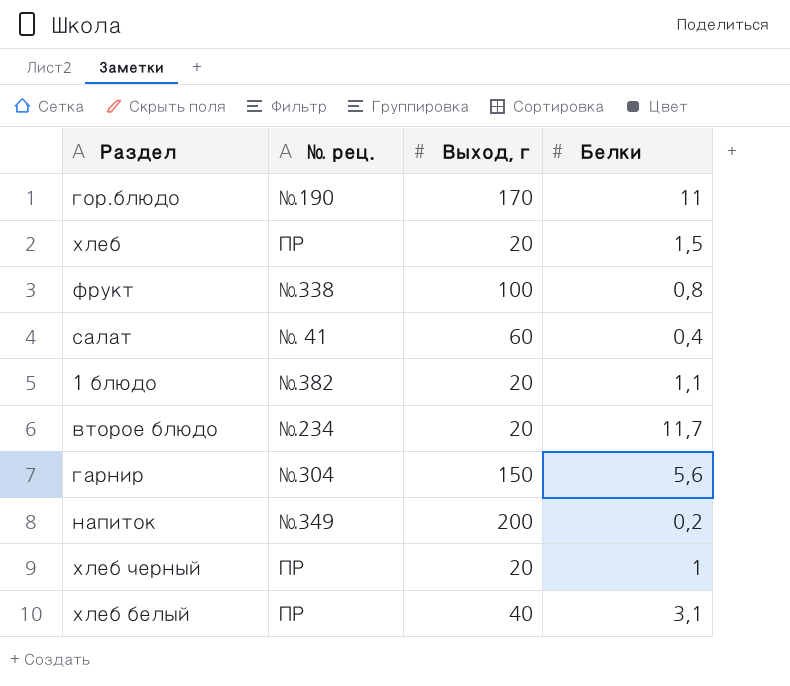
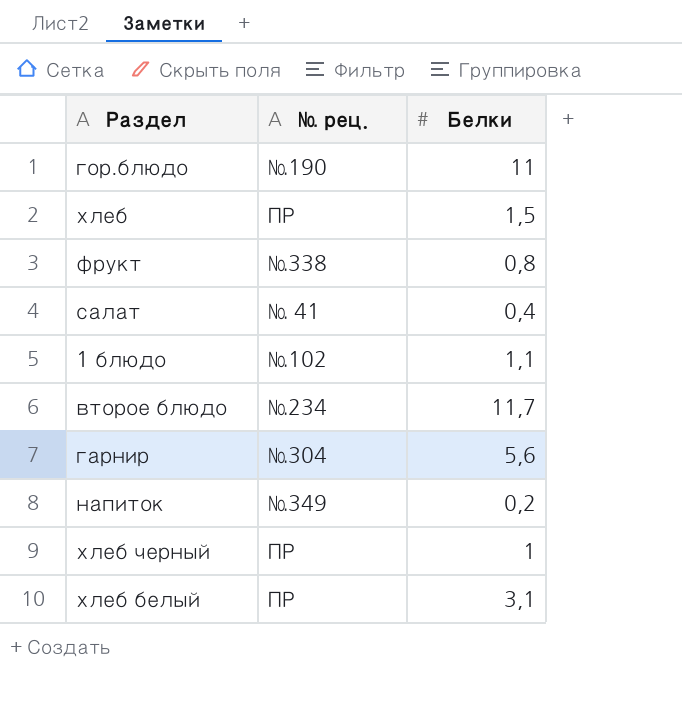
column Выход, г | position: 3 -> none
1 блюдо | № рец.: №382 -> №102

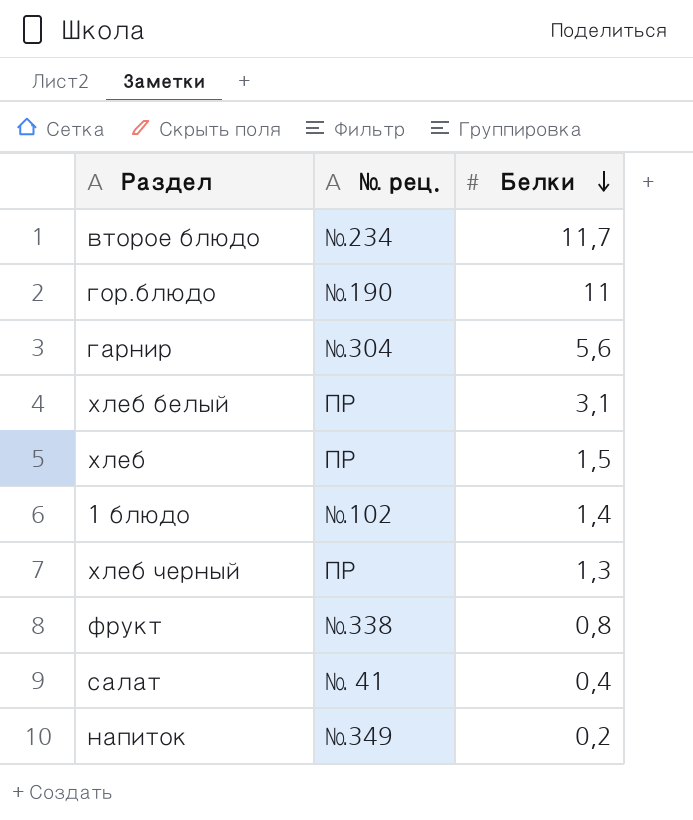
row order: none -> Белки descending
1 блюдо | Белки: 1,1 -> 1,4
хлеб черный | Белки: 1 -> 1,3

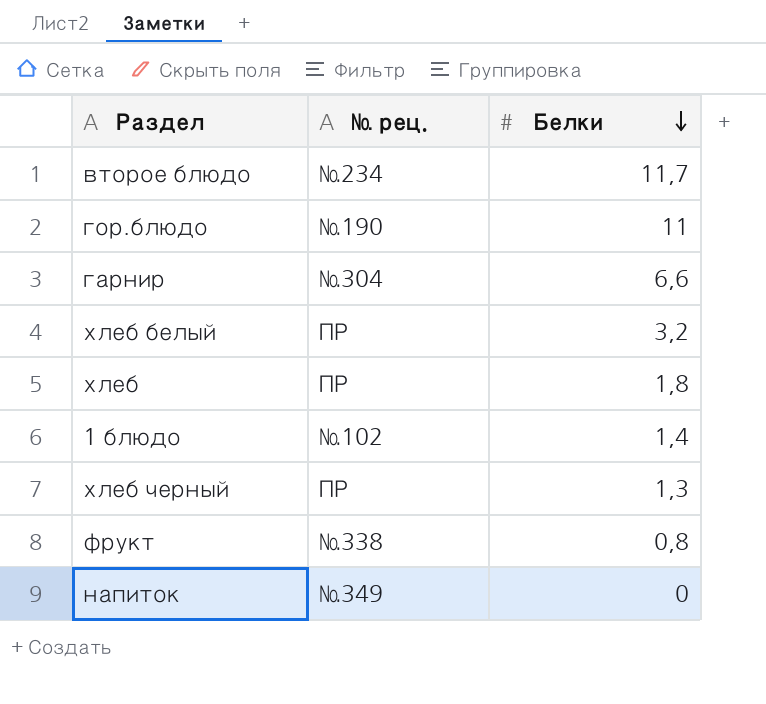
row салат: № 41 | 0,4 -> none
гарнир | Белки: 5,6 -> 6,6
хлеб белый | Белки: 3,1 -> 3,2
хлеб | Белки: 1,5 -> 1,8
напиток | Белки: 0,2 -> 0

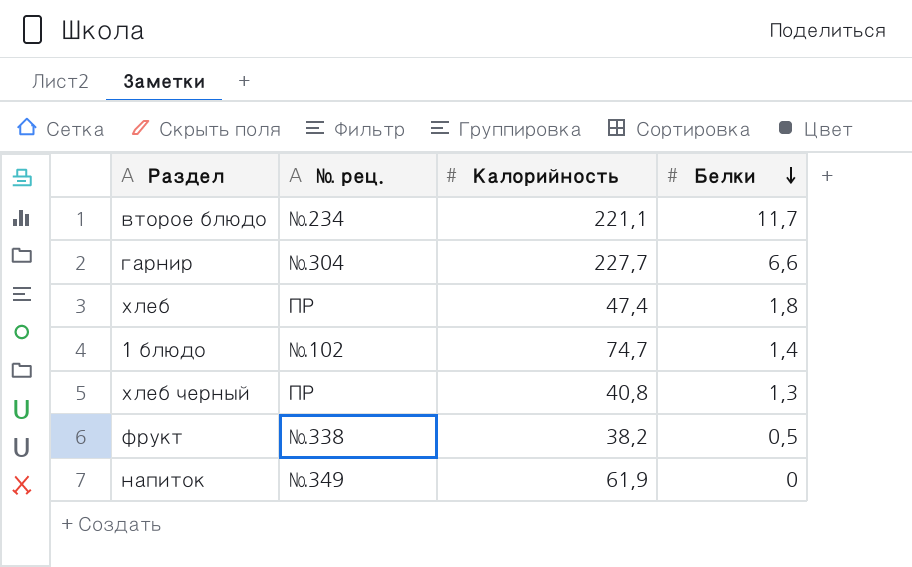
column Калорийность | position: none -> 3
row гор.блюдо: №190 | 11 -> none
row хлеб белый: ПР | 3,2 -> none
фрукт | Белки: 0,8 -> 0,5

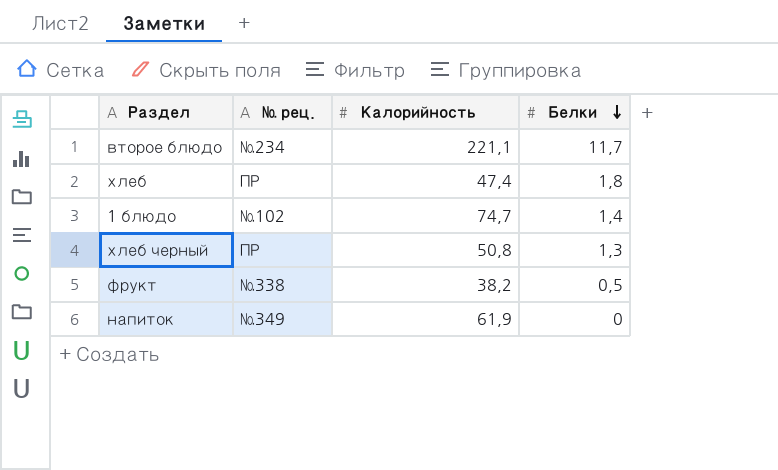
row гарнир: №304 | 227,7 | 6,6 -> none
хлеб черный | Калорийность: 40,8 -> 50,8

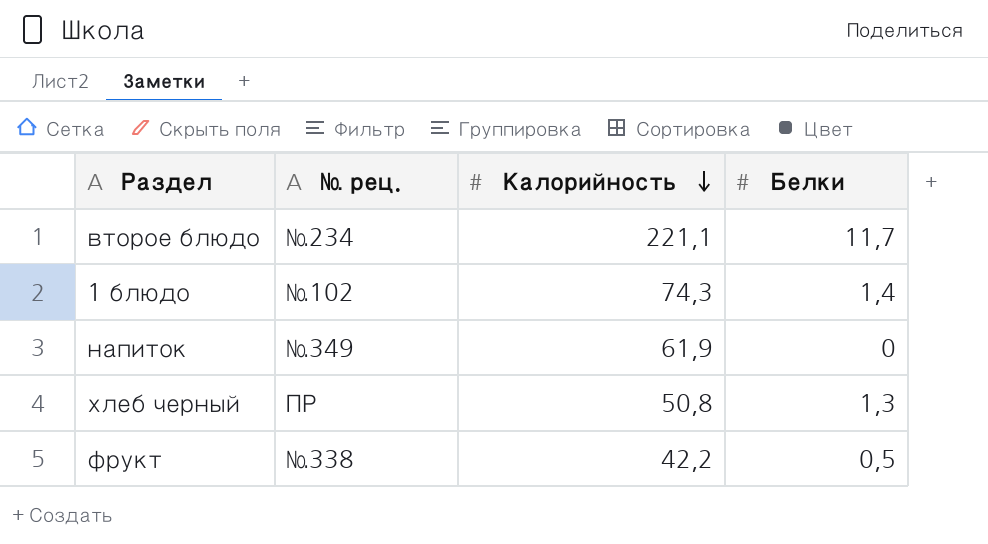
row order: Белки descending -> Калорийность descending
row хлеб: ПР | 47,4 | 1,8 -> none
1 блюдо | Калорийность: 74,7 -> 74,3
фрукт | Калорийность: 38,2 -> 42,2

